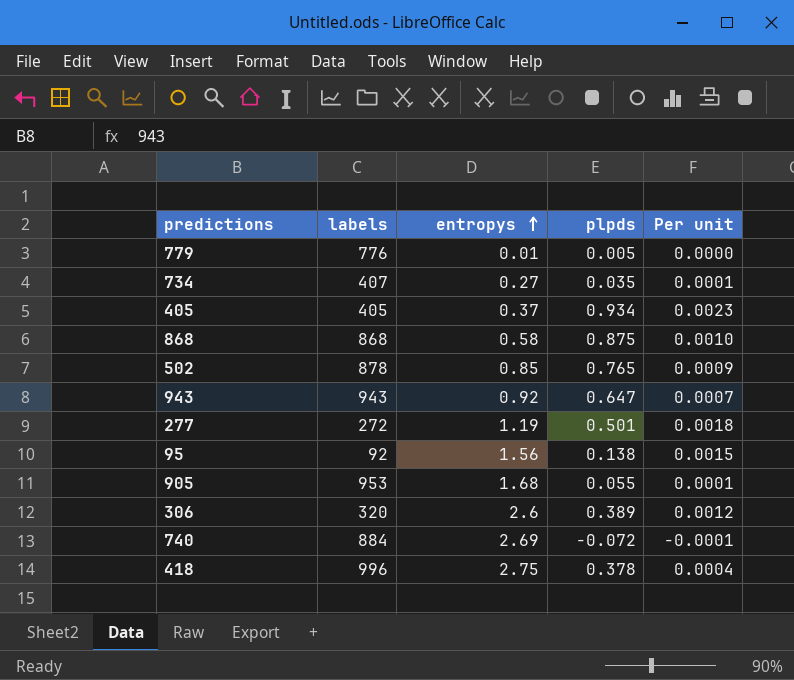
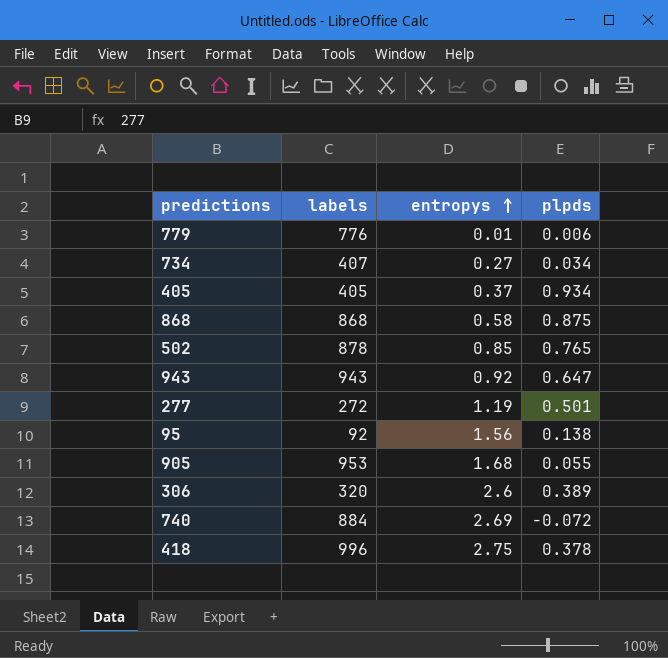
column Per unit | formula: [plpds] / [labels] -> none
779 | plpds: 0.005 -> 0.006
734 | plpds: 0.035 -> 0.034

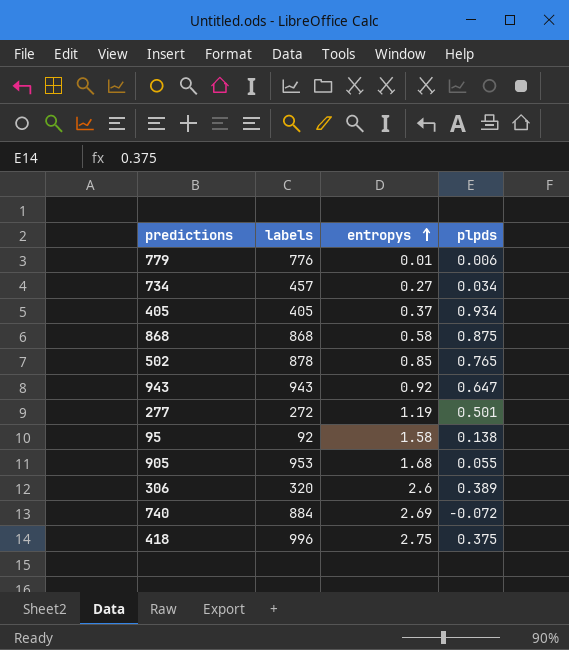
734 | labels: 407 -> 457
95 | entropys: 1.56 -> 1.58
418 | plpds: 0.378 -> 0.375

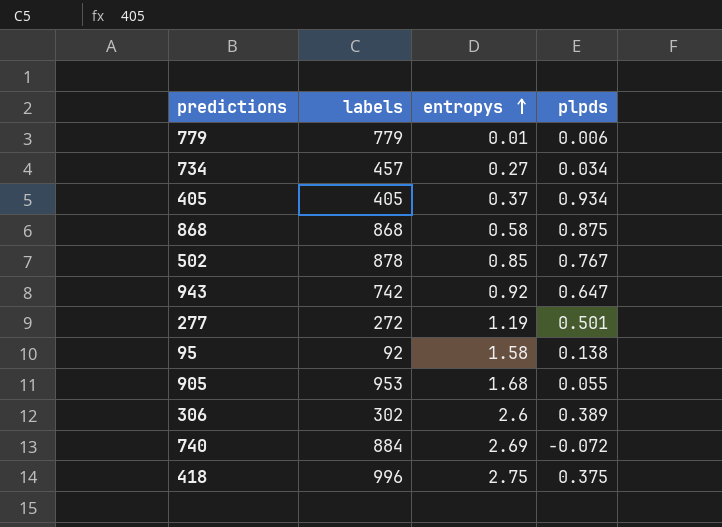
779 | labels: 776 -> 779
502 | plpds: 0.765 -> 0.767
943 | labels: 943 -> 742
306 | labels: 320 -> 302

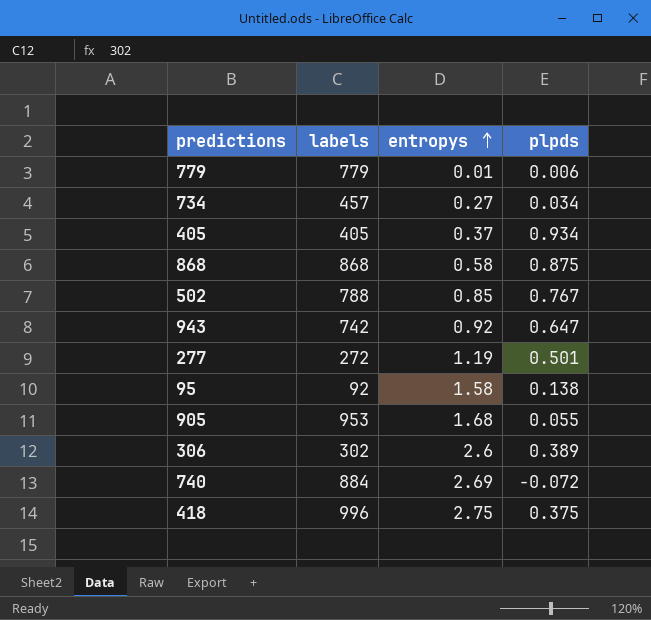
502 | labels: 878 -> 788

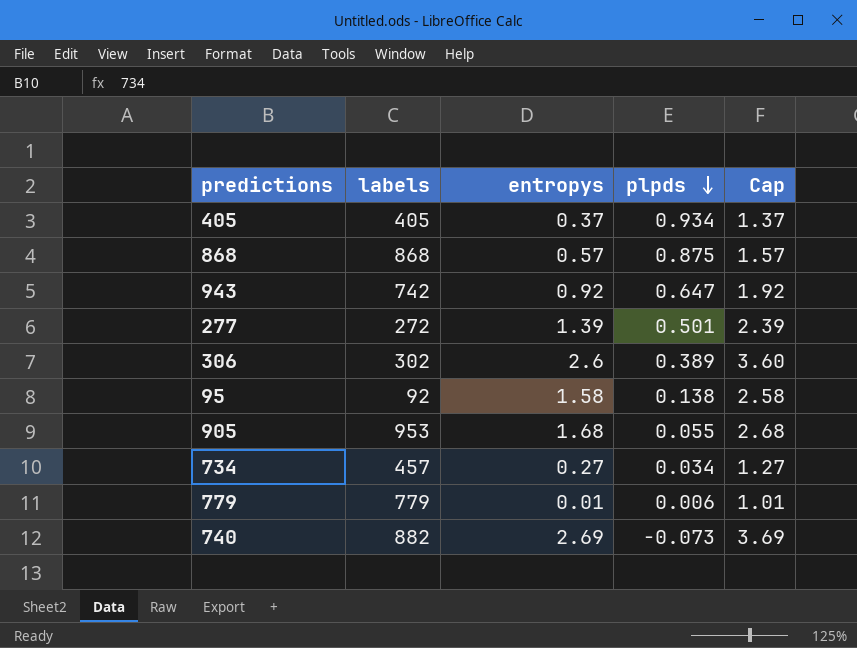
row order: entropys ascending -> plpds descending
column Cap | formula: none -> [entropys] + 1
row 502: 788 | 0.85 | 0.767 -> none
row 418: 996 | 2.75 | 0.375 -> none
868 | entropys: 0.58 -> 0.57
277 | entropys: 1.19 -> 1.39
740 | labels: 884 -> 882
740 | plpds: -0.072 -> -0.073

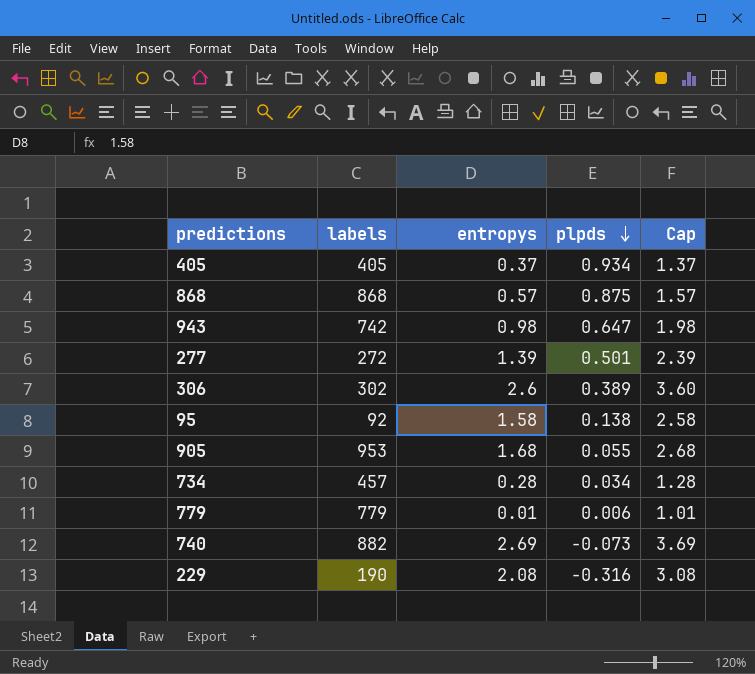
943 | entropys: 0.92 -> 0.98
943 | Cap: 1.92 -> 1.98
734 | entropys: 0.27 -> 0.28
734 | Cap: 1.27 -> 1.28
row 229: none -> 190 | 2.08 | -0.316 | 3.08

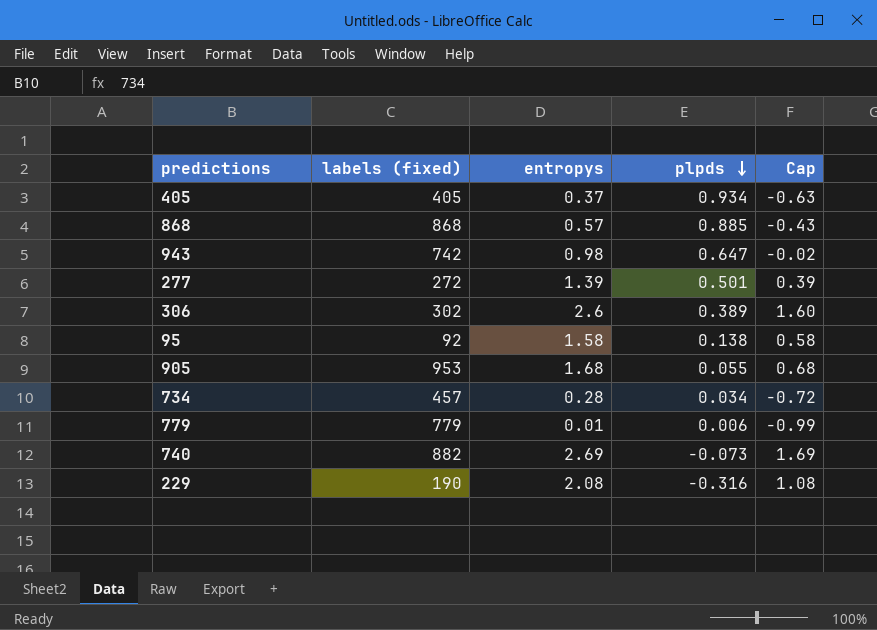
column name: labels -> labels (fixed)
column Cap | formula: [entropys] + 1 -> [entropys] - 1
868 | plpds: 0.875 -> 0.885

